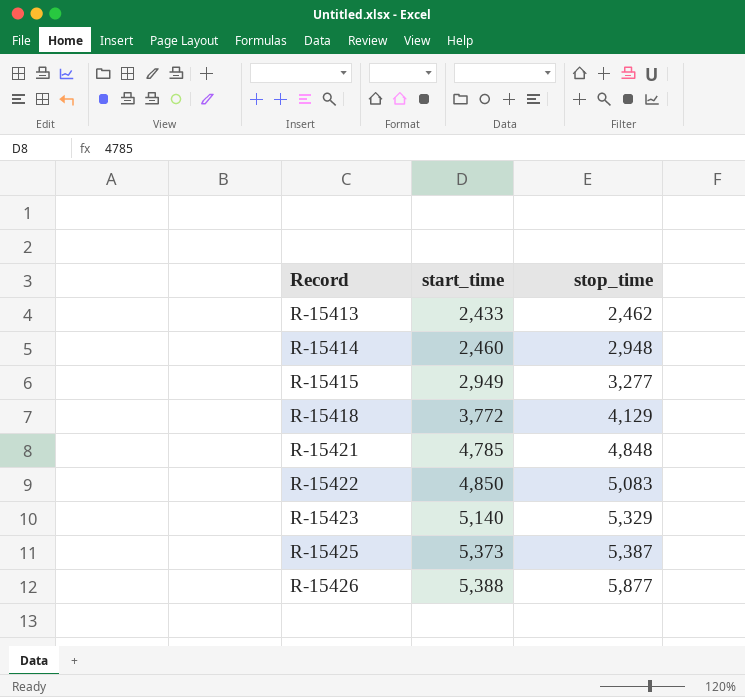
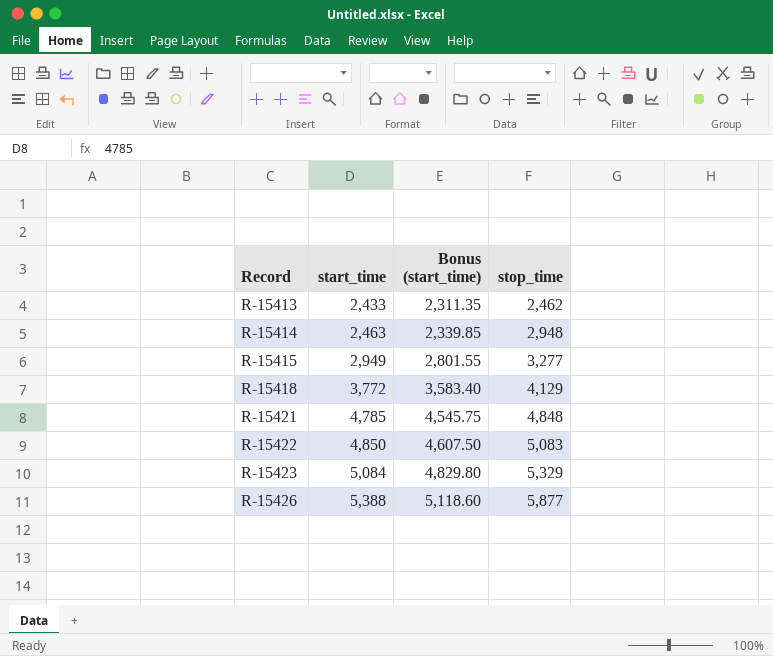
column Bonus (start_time) | formula: none -> [start_time] * 0.95
row R-15425: 5,373 | 5,387 -> none
R-15414 | start_time: 2,460 -> 2,463
R-15423 | start_time: 5,140 -> 5,084

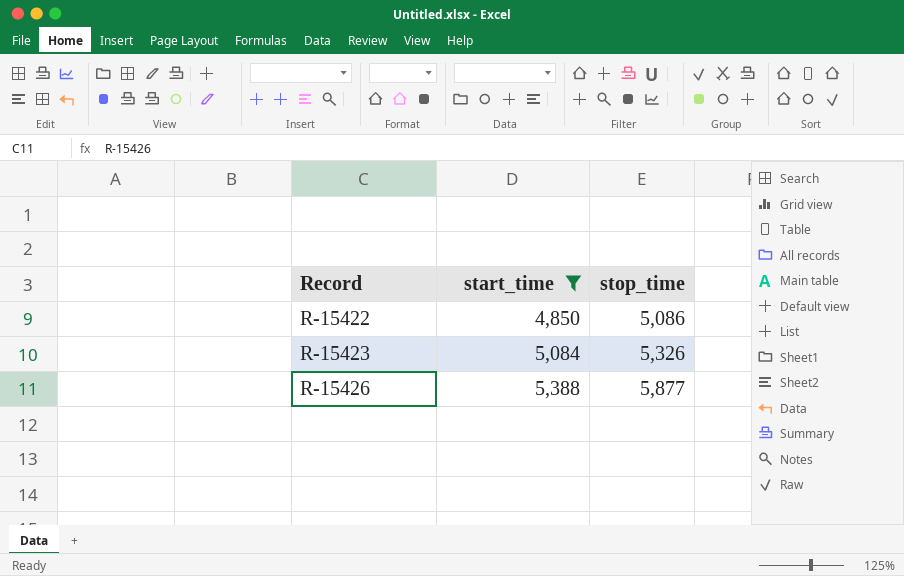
filter: none -> start_time >= 4,850
column Bonus (start_time) | formula: [start_time] * 0.95 -> none
R-15422 | stop_time: 5,083 -> 5,086
R-15423 | stop_time: 5,329 -> 5,326

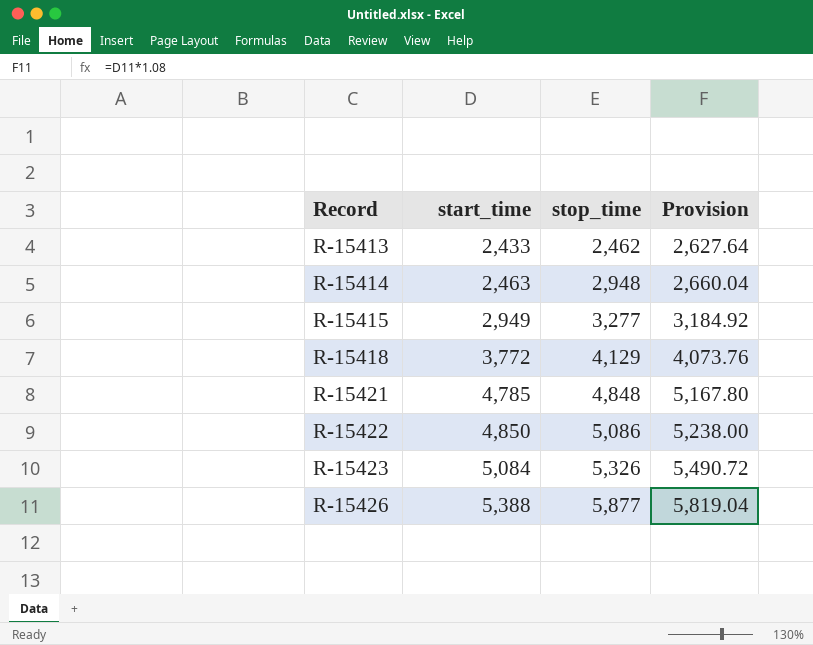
filter: start_time >= 4,850 -> none
column Provision | formula: none -> [start_time] * 1.08

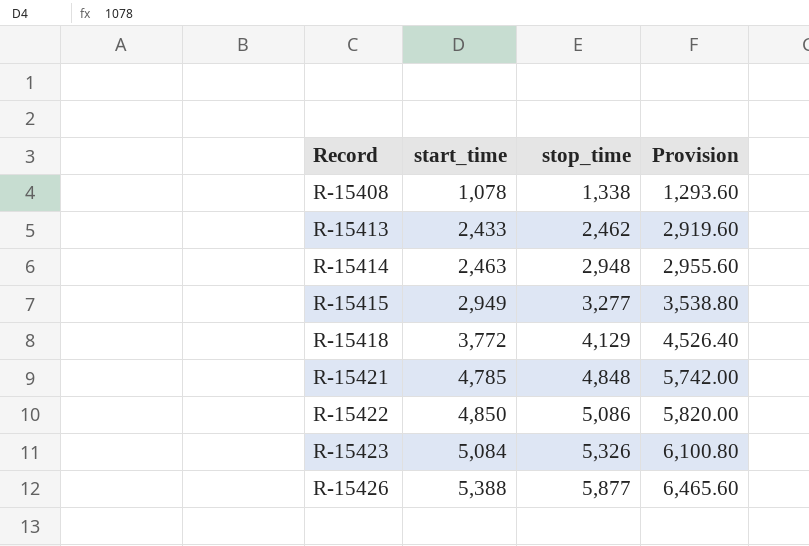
column Provision | formula: [start_time] * 1.08 -> [start_time] * 1.2
row R-15408: none -> 1,078 | 1,338 | 1,293.60

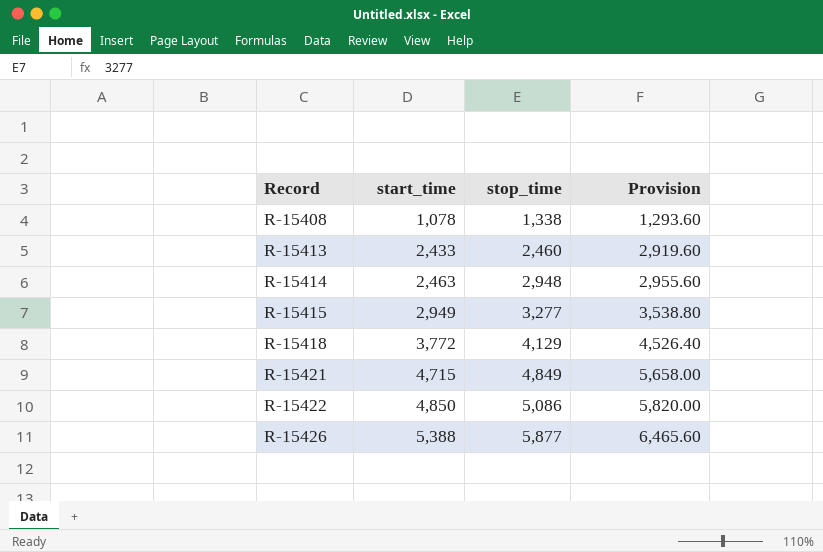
row R-15423: 5,084 | 5,326 | 6,100.80 -> none
R-15413 | stop_time: 2,462 -> 2,460
R-15421 | start_time: 4,785 -> 4,715
R-15421 | stop_time: 4,848 -> 4,849
R-15421 | Provision: 5,742.00 -> 5,658.00

